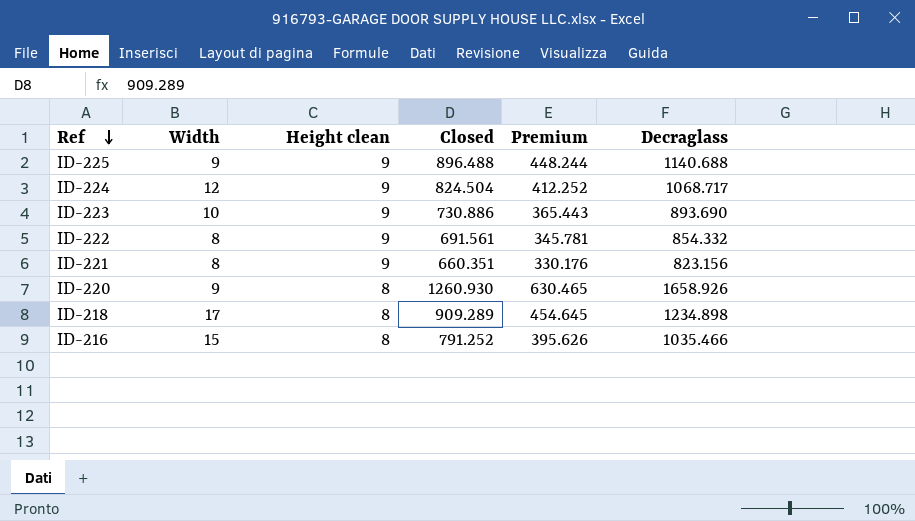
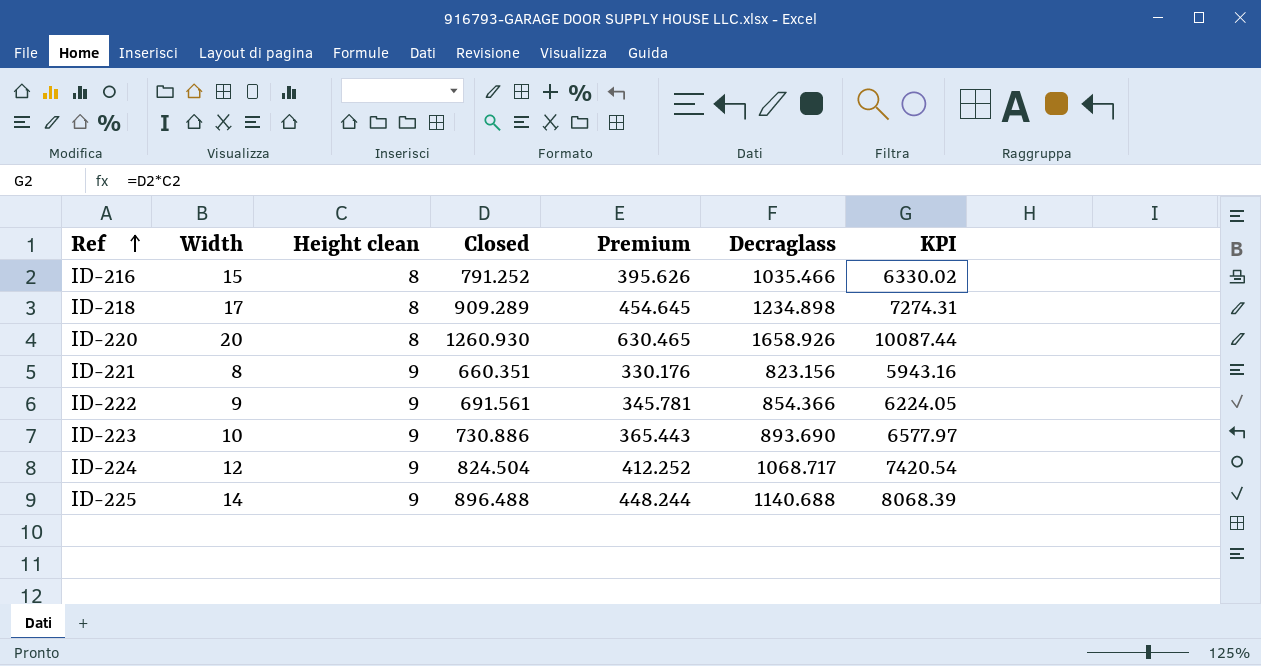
row order: Ref descending -> Ref ascending
column KPI | formula: none -> [Height clean] * [Closed]
ID-220 | Width: 9 -> 20
ID-222 | Width: 8 -> 9
ID-222 | Decraglass: 854.332 -> 854.366
ID-225 | Width: 9 -> 14

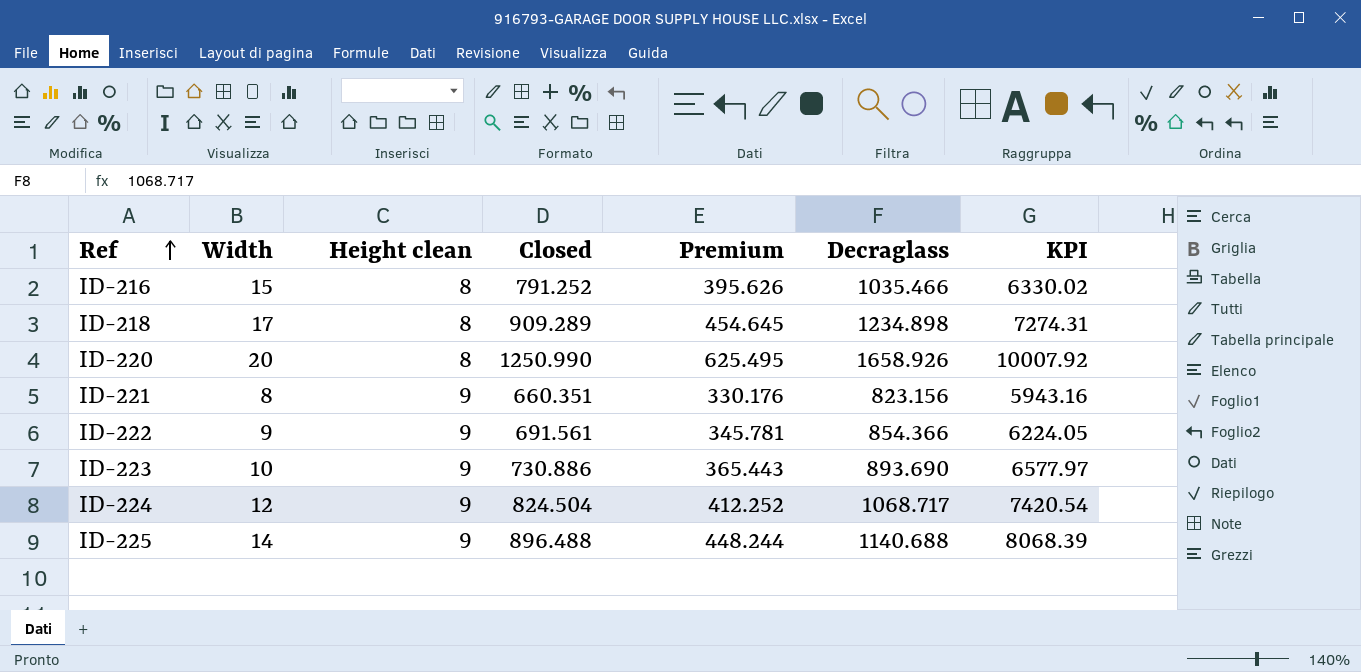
ID-220 | Closed: 1260.930 -> 1250.990
ID-220 | Premium: 630.465 -> 625.495
ID-220 | KPI: 10087.44 -> 10007.92

